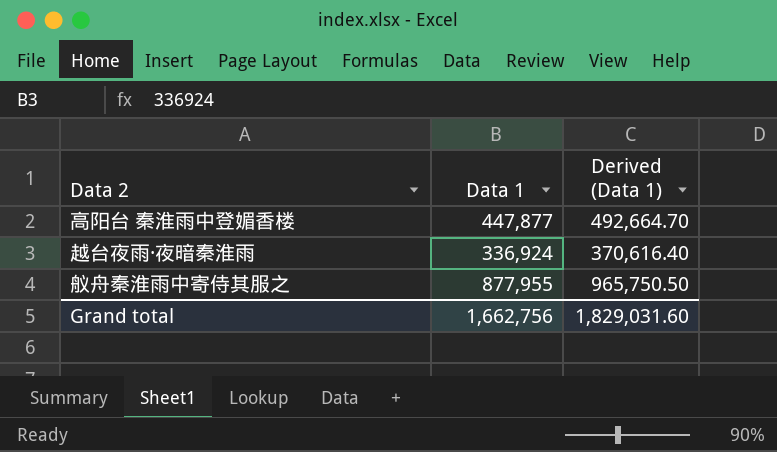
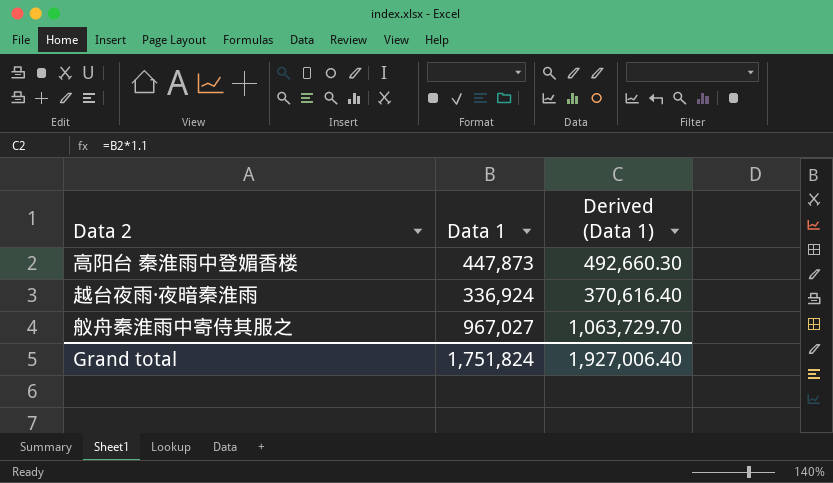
高阳台 秦淮雨中登媚香楼 | Data 1: 447,877 -> 447,873
高阳台 秦淮雨中登媚香楼 | Derived (Data 1): 492,664.70 -> 492,660.30
舣舟秦淮雨中寄侍其服之 | Data 1: 877,955 -> 967,027
舣舟秦淮雨中寄侍其服之 | Derived (Data 1): 965,750.50 -> 1,063,729.70
Grand total | Data 1: 1,662,756 -> 1,751,824
Grand total | Derived (Data 1): 1,829,031.60 -> 1,927,006.40

